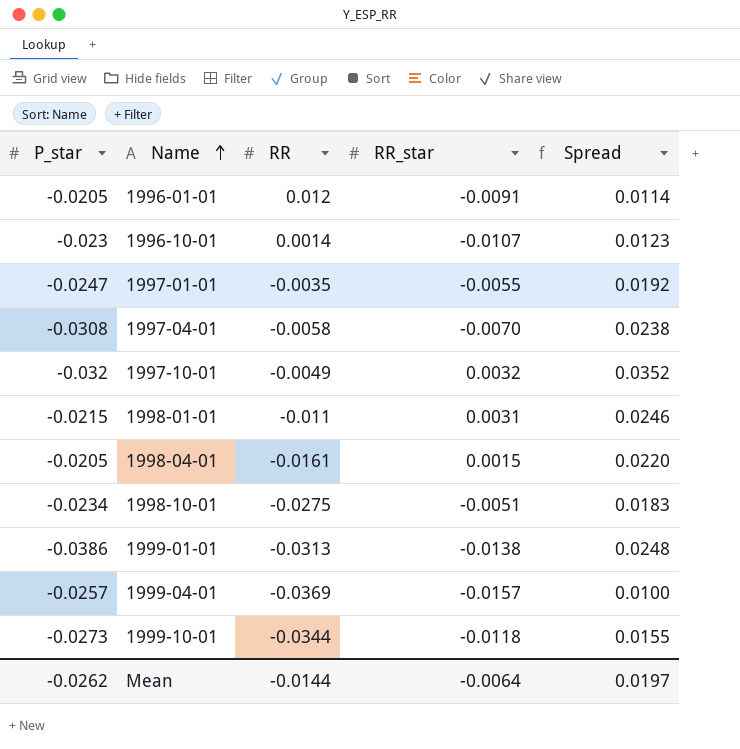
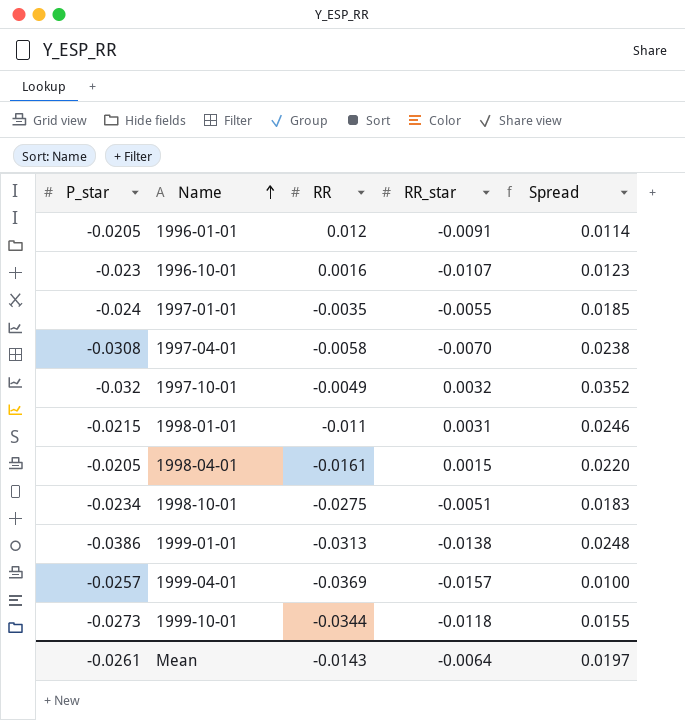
1996-10-01 | RR: 0.0014 -> 0.0016
1997-01-01 | P_star: -0.0247 -> -0.024
1997-01-01 | Spread: 0.0192 -> 0.0185
Mean | P_star: -0.0262 -> -0.0261
Mean | RR: -0.0144 -> -0.0143

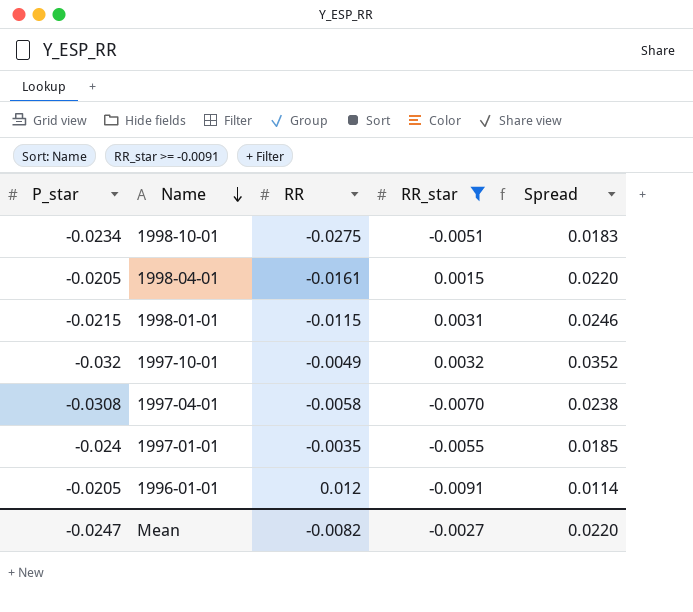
filter: none -> RR_star >= -0.0091
row order: Name ascending -> Name descending
1998-01-01 | RR: -0.011 -> -0.0115
Mean | P_star: -0.0261 -> -0.0247
Mean | RR: -0.0143 -> -0.0082
Mean | RR_star: -0.0064 -> -0.0027
Mean | Spread: 0.0197 -> 0.0220

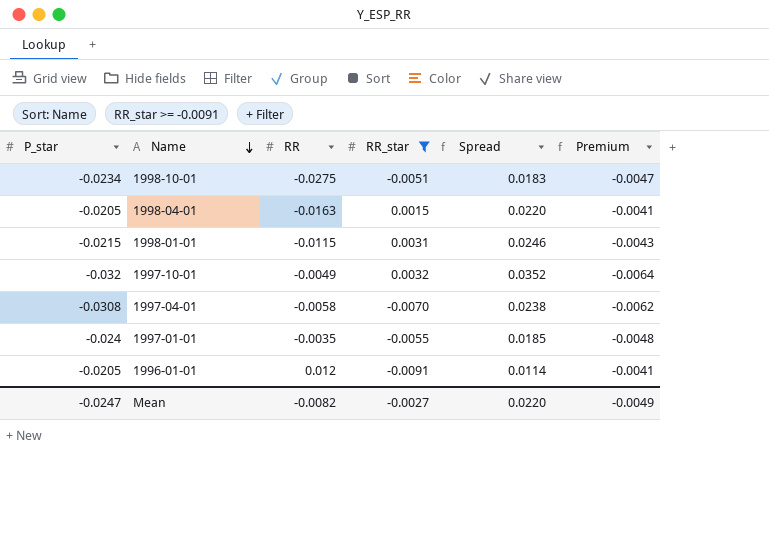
column Premium | formula: none -> [P_star] * 0.2
1998-04-01 | RR: -0.0161 -> -0.0163

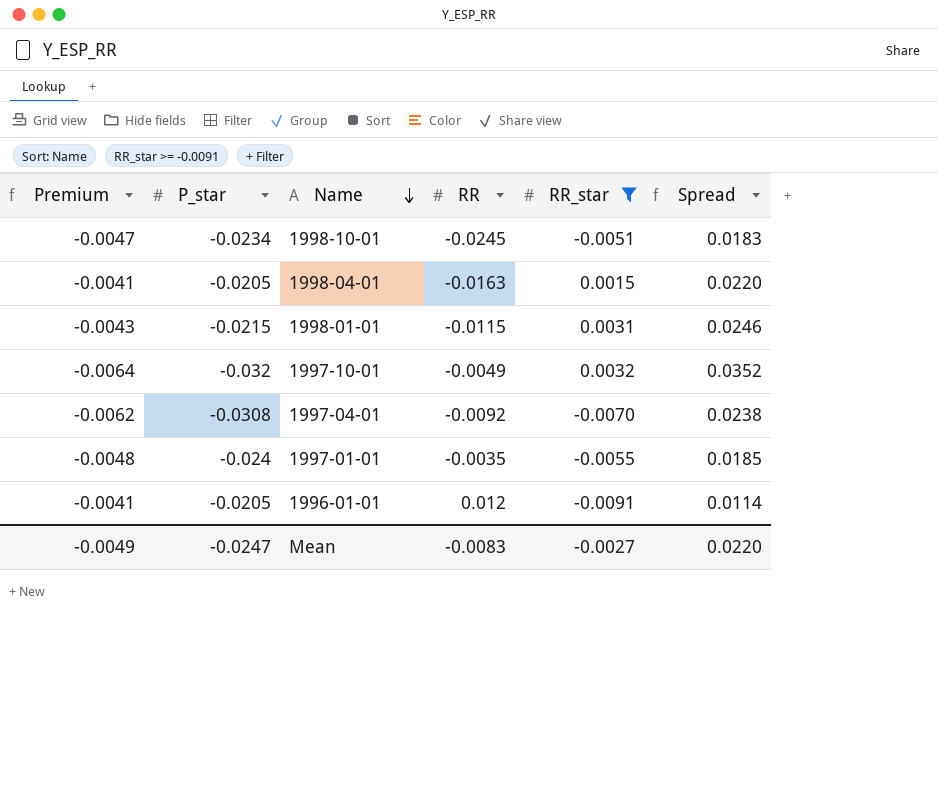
column Premium | position: 6 -> 1
1998-10-01 | RR: -0.0275 -> -0.0245
1997-04-01 | RR: -0.0058 -> -0.0092
Mean | RR: -0.0082 -> -0.0083

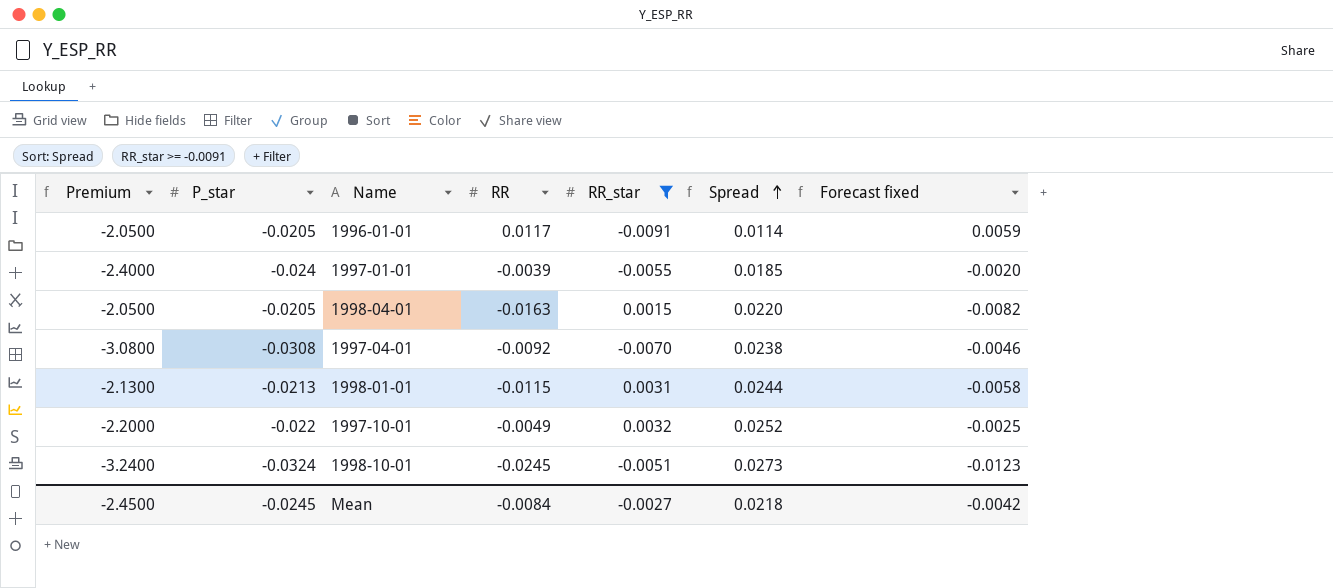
row order: Name descending -> Spread ascending
column Premium | formula: [P_star] * 0.2 -> [P_star] * 100
column Forecast fixed | formula: none -> [RR] * 0.5
1996-01-01 | RR: 0.012 -> 0.0117
1997-01-01 | RR: -0.0035 -> -0.0039
1998-01-01 | P_star: -0.0215 -> -0.0213
1998-01-01 | Spread: 0.0246 -> 0.0244
1997-10-01 | P_star: -0.032 -> -0.022
1997-10-01 | Spread: 0.0352 -> 0.0252
1998-10-01 | P_star: -0.0234 -> -0.0324
1998-10-01 | Spread: 0.0183 -> 0.0273
Mean | Premium: -0.0049 -> -2.4500
Mean | P_star: -0.0247 -> -0.0245
Mean | RR: -0.0083 -> -0.0084
Mean | Spread: 0.0220 -> 0.0218

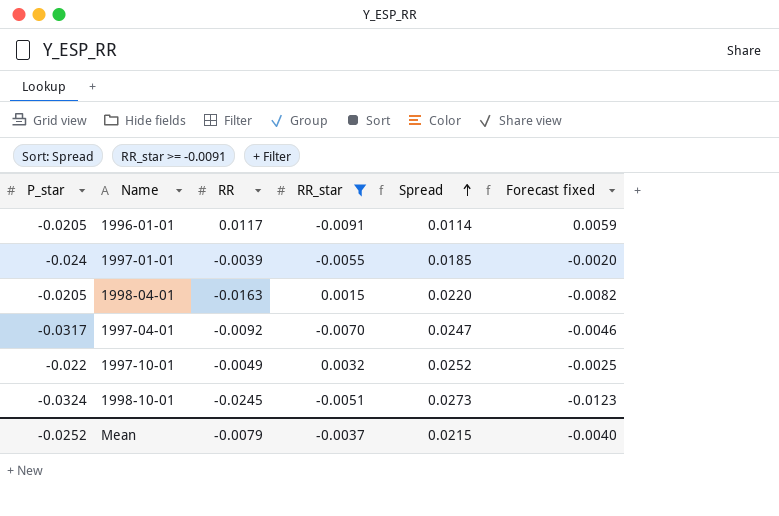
column Premium | formula: [P_star] * 100 -> none
row 1998-01-01: -2.1300 | -0.0213 | -0.0115 | 0.0031 | 0.0244 | -0.0058 -> none
1997-04-01 | P_star: -0.0308 -> -0.0317
1997-04-01 | Spread: 0.0238 -> 0.0247
Mean | P_star: -0.0245 -> -0.0252
Mean | RR: -0.0084 -> -0.0079
Mean | RR_star: -0.0027 -> -0.0037
Mean | Spread: 0.0218 -> 0.0215
Mean | Forecast fixed: -0.0042 -> -0.0040

